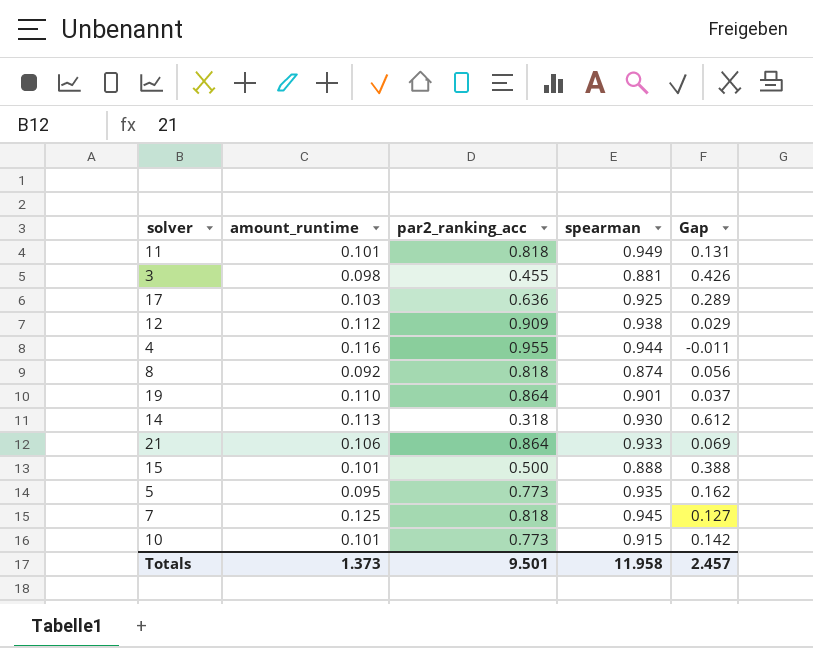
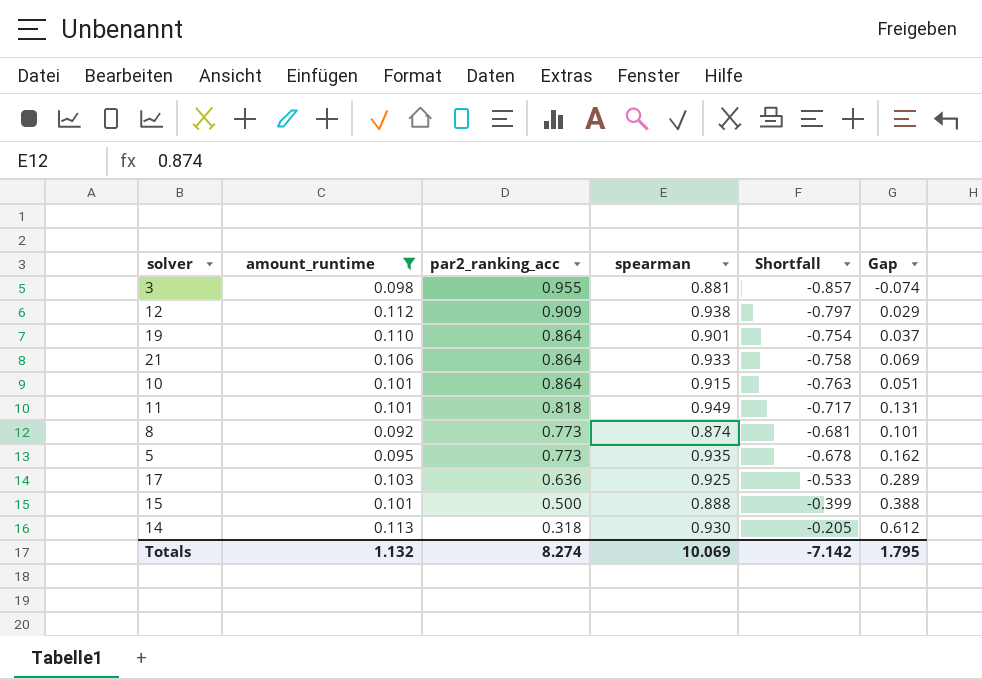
filter: none -> amount_runtime <= 0.113
row order: none -> par2_ranking_acc descending
column Shortfall | formula: none -> [amount_runtime] - [par2_ranking_acc]
3 | par2_ranking_acc: 0.455 -> 0.955
3 | Gap: 0.426 -> -0.074
10 | par2_ranking_acc: 0.773 -> 0.864
10 | Gap: 0.142 -> 0.051
8 | par2_ranking_acc: 0.818 -> 0.773
8 | Gap: 0.056 -> 0.101
Totals | amount_runtime: 1.373 -> 1.132
Totals | par2_ranking_acc: 9.501 -> 8.274
Totals | spearman: 11.958 -> 10.069
Totals | Gap: 2.457 -> 1.795

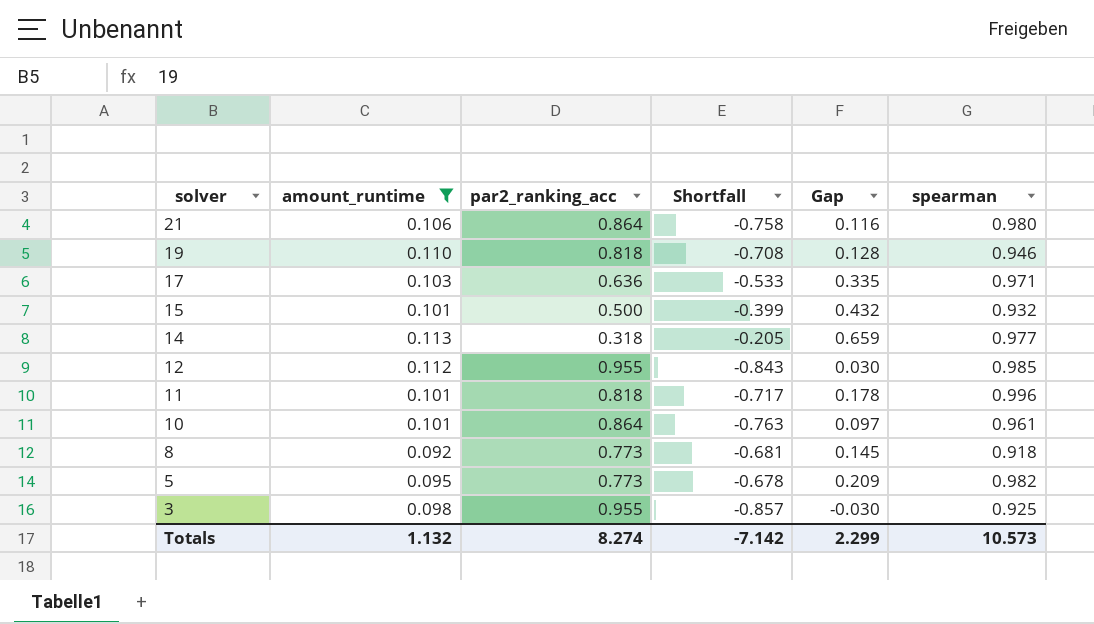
row order: par2_ranking_acc descending -> solver descending
column spearman | position: 4 -> 6
21 | Gap: 0.069 -> 0.116
21 | spearman: 0.933 -> 0.980
19 | par2_ranking_acc: 0.864 -> 0.818
19 | Shortfall: -0.754 -> -0.708
19 | Gap: 0.037 -> 0.128
19 | spearman: 0.901 -> 0.946
17 | Gap: 0.289 -> 0.335
17 | spearman: 0.925 -> 0.971
15 | Gap: 0.388 -> 0.432
15 | spearman: 0.888 -> 0.932
14 | Gap: 0.612 -> 0.659
14 | spearman: 0.930 -> 0.977
12 | par2_ranking_acc: 0.909 -> 0.955
12 | Shortfall: -0.797 -> -0.843
12 | Gap: 0.029 -> 0.030
12 | spearman: 0.938 -> 0.985
11 | Gap: 0.131 -> 0.178
11 | spearman: 0.949 -> 0.996
10 | Gap: 0.051 -> 0.097
10 | spearman: 0.915 -> 0.961
8 | Gap: 0.101 -> 0.145
8 | spearman: 0.874 -> 0.918
5 | Gap: 0.162 -> 0.209
5 | spearman: 0.935 -> 0.982
3 | Gap: -0.074 -> -0.030
3 | spearman: 0.881 -> 0.925
Totals | Gap: 1.795 -> 2.299
Totals | spearman: 10.069 -> 10.573

